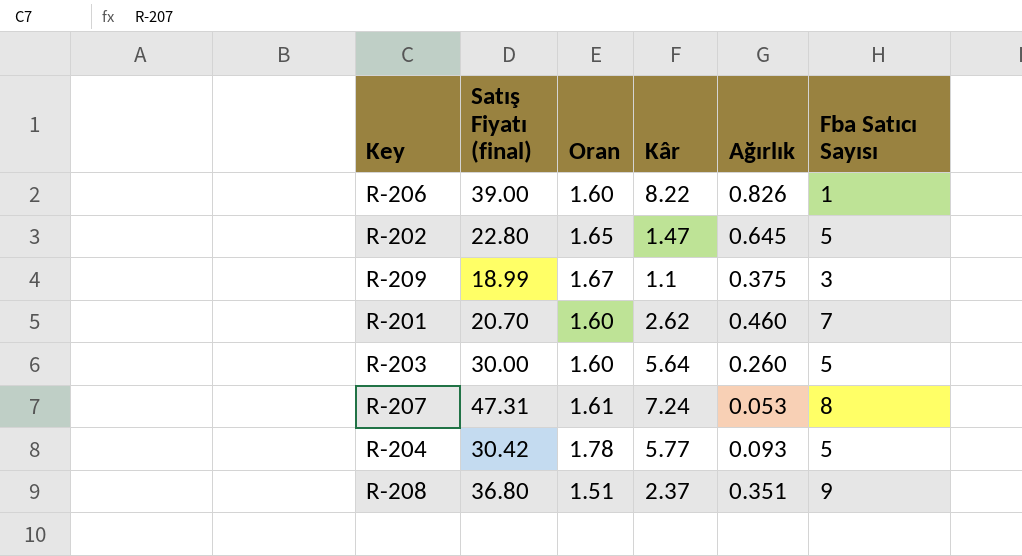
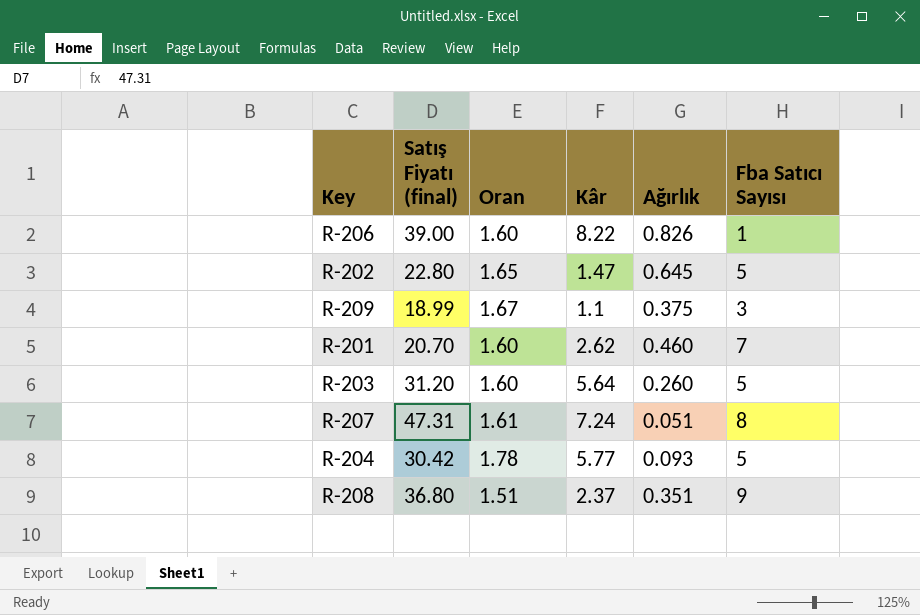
R-203 | Satış Fiyatı (final): 30.00 -> 31.20
R-207 | Ağırlık: 0.053 -> 0.051

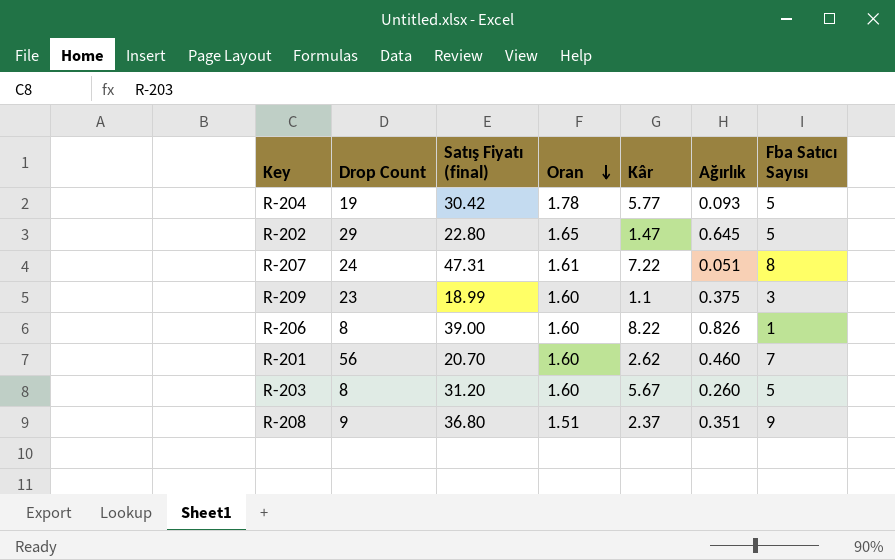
row order: none -> Oran descending
column Drop Count | position: none -> 2
R-207 | Kâr: 7.24 -> 7.22
R-209 | Oran: 1.67 -> 1.60
R-203 | Kâr: 5.64 -> 5.67

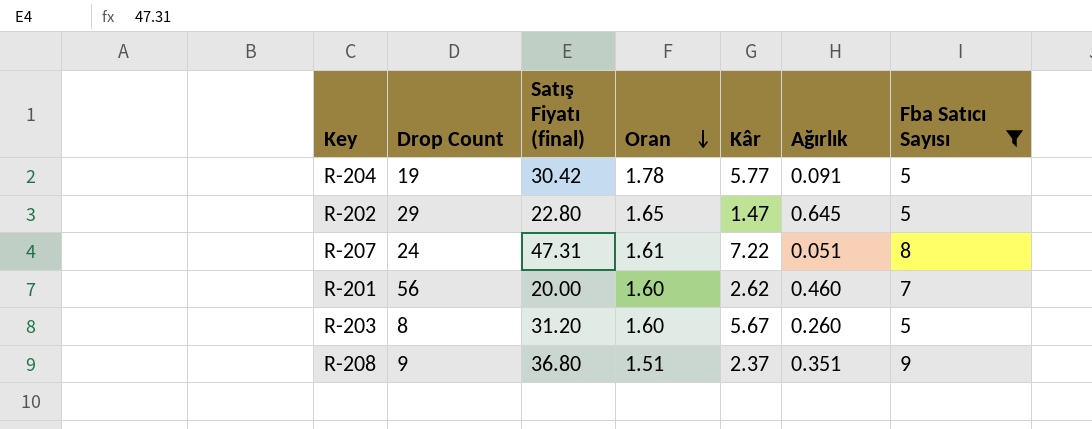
filter: none -> Fba Satıcı Sayısı >= 5
R-204 | Ağırlık: 0.093 -> 0.091
R-201 | Satış Fiyatı (final): 20.70 -> 20.00

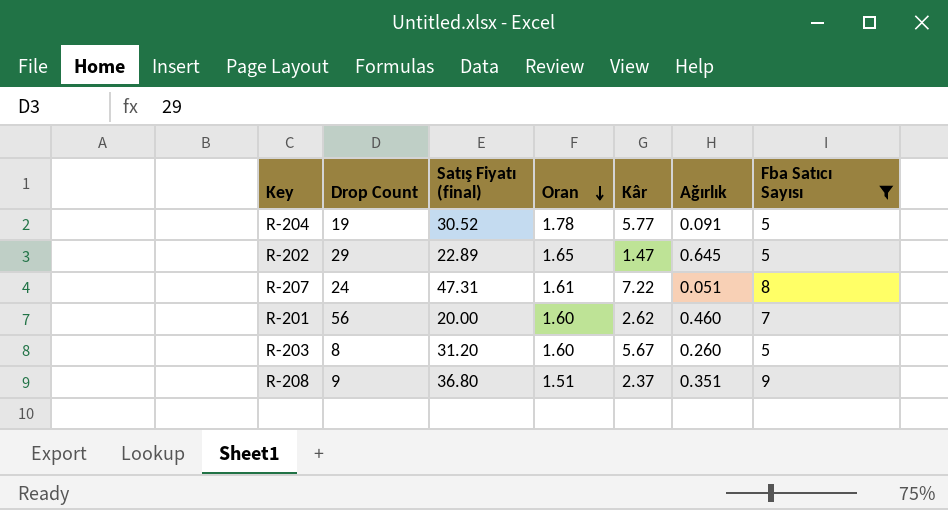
R-204 | Satış Fiyatı (final): 30.42 -> 30.52
R-202 | Satış Fiyatı (final): 22.80 -> 22.89

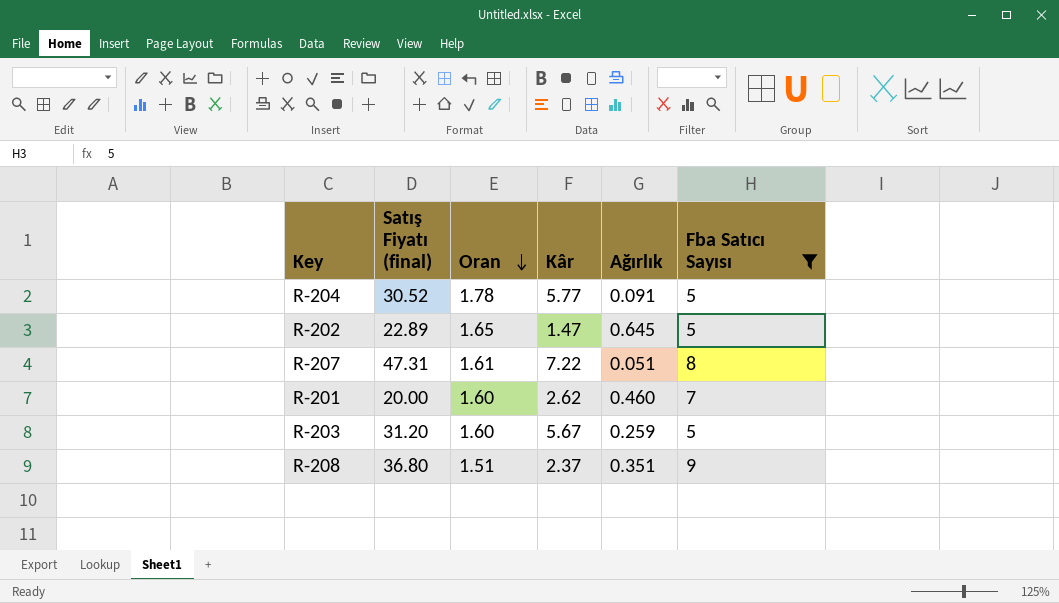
column Drop Count | position: 2 -> none
R-203 | Ağırlık: 0.260 -> 0.259

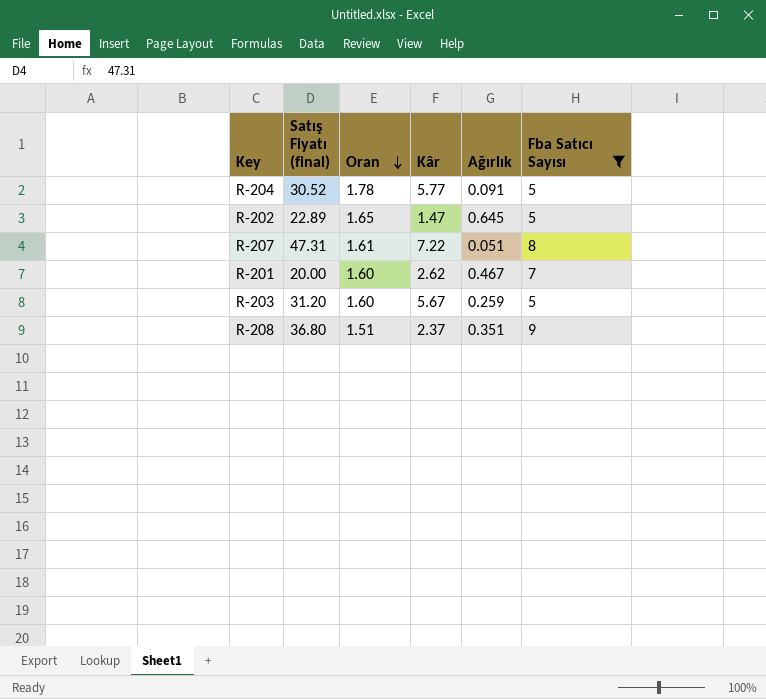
R-201 | Ağırlık: 0.460 -> 0.467

